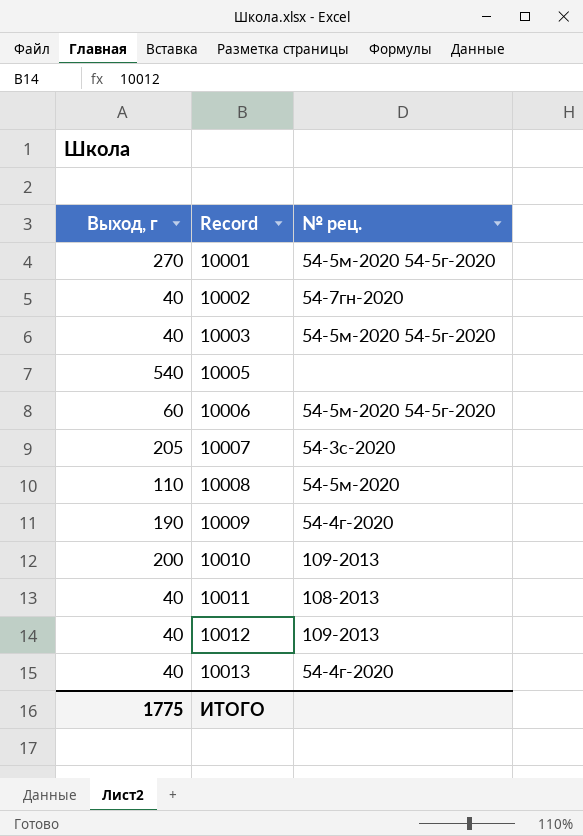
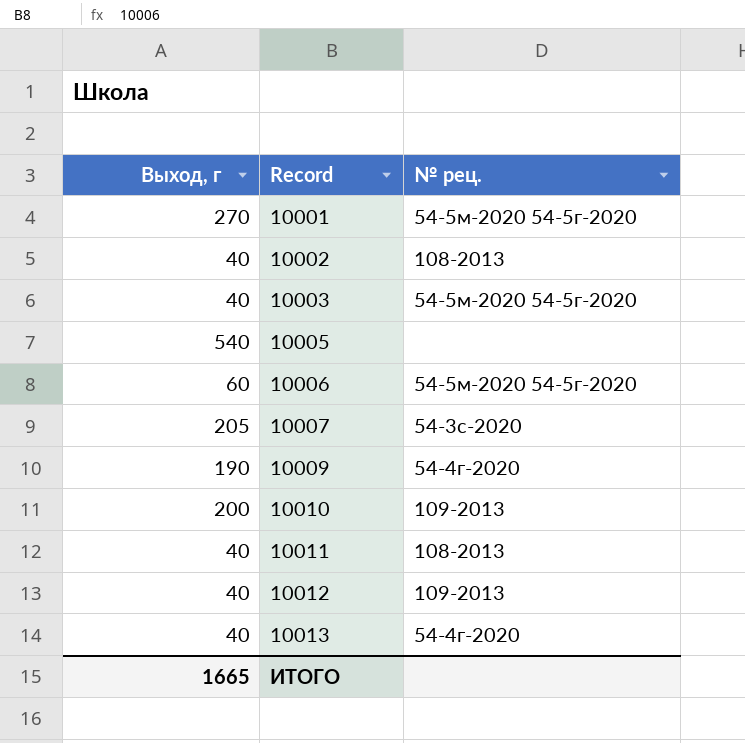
row 10008: 110 | 54-5м-2020 -> none
10002 | № рец.: 54-7гн-2020 -> 108-2013
ИТОГО | Выход, г: 1775 -> 1665

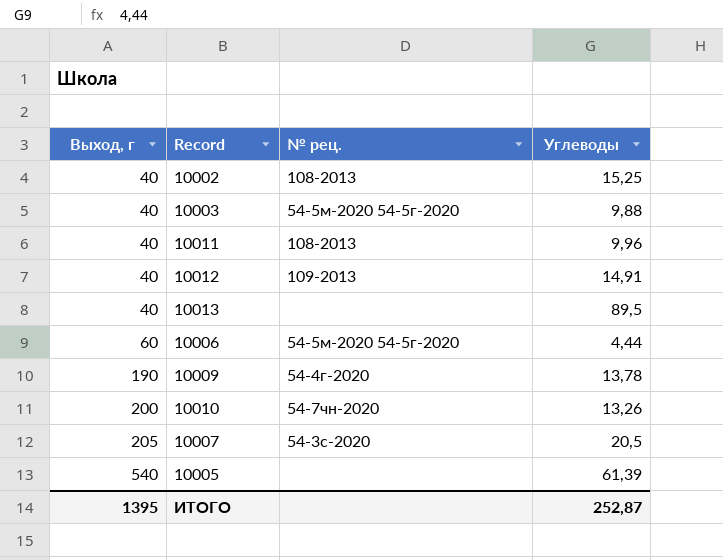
row order: Record ascending -> Выход, г ascending
column Углеводы | position: none -> 4
row 10001: 270 | 54-5м-2020 54-5г-2020 -> none
10013 | № рец.: 54-4г-2020 -> none
10010 | № рец.: 109-2013 -> 54-7чн-2020
ИТОГО | Выход, г: 1665 -> 1395

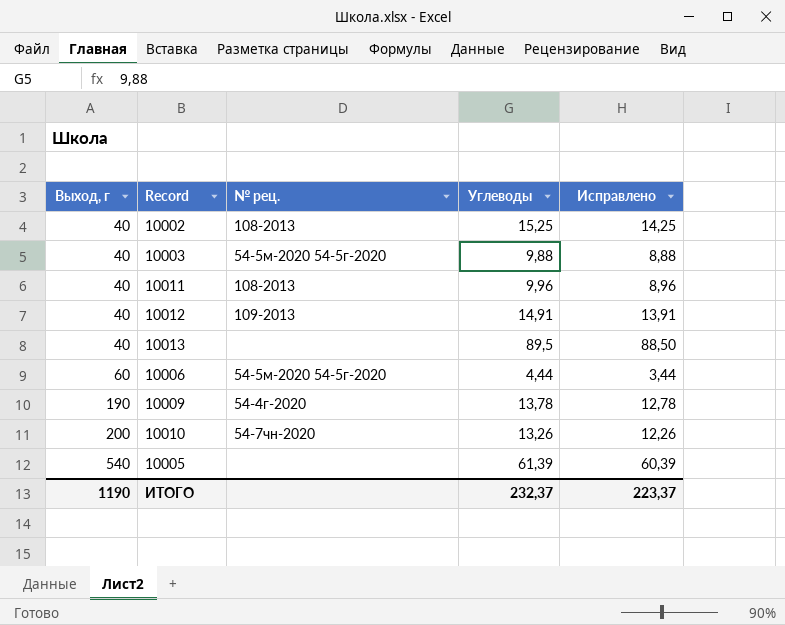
column Исправлено | formula: none -> [Углеводы] - 1
row 10007: 205 | 54-3с-2020 | 20,5 -> none
ИТОГО | Выход, г: 1395 -> 1190
ИТОГО | Углеводы: 252,87 -> 232,37

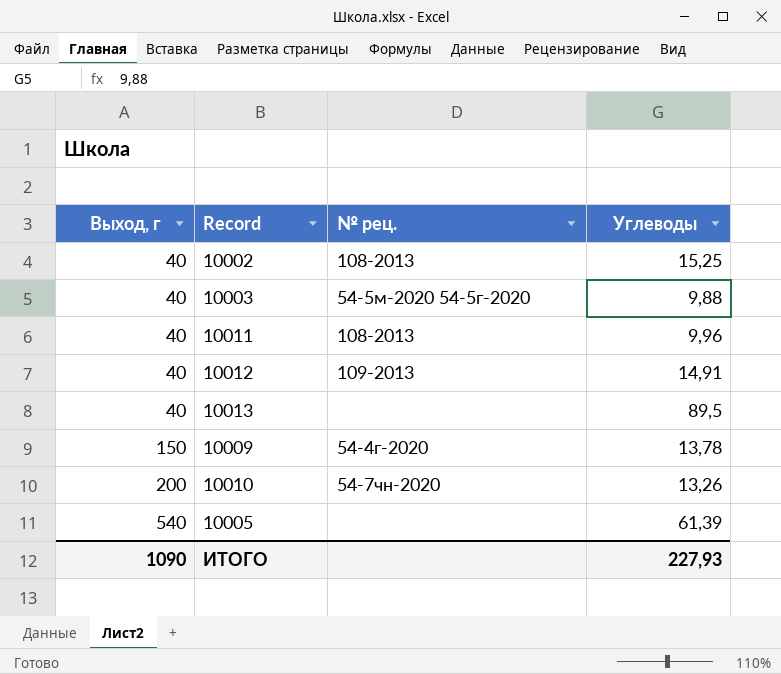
column Исправлено | formula: [Углеводы] - 1 -> none
row 10006: 60 | 54-5м-2020 54-5г-2020 | 4,44 | 3,44 -> none
10009 | Выход, г: 190 -> 150
ИТОГО | Выход, г: 1190 -> 1090
ИТОГО | Углеводы: 232,37 -> 227,93

